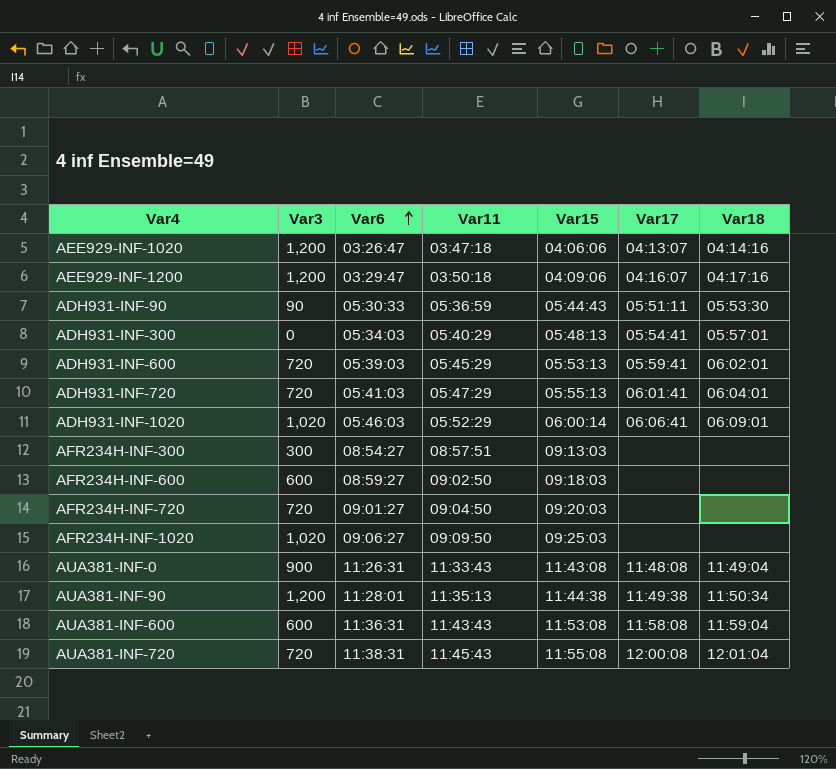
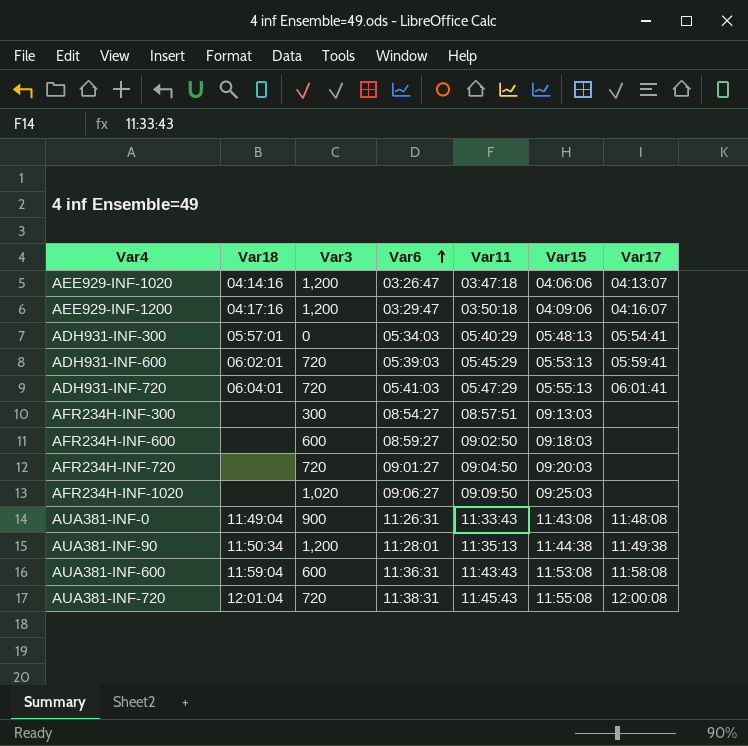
column Var18 | position: 7 -> 2
row ADH931-INF-90: 90 | 05:30:33 | 05:36:59 | 05:44:43 | 05:51:11 | 05:53:30 -> none
row ADH931-INF-1020: 1,020 | 05:46:03 | 05:52:29 | 06:00:14 | 06:06:41 | 06:09:01 -> none

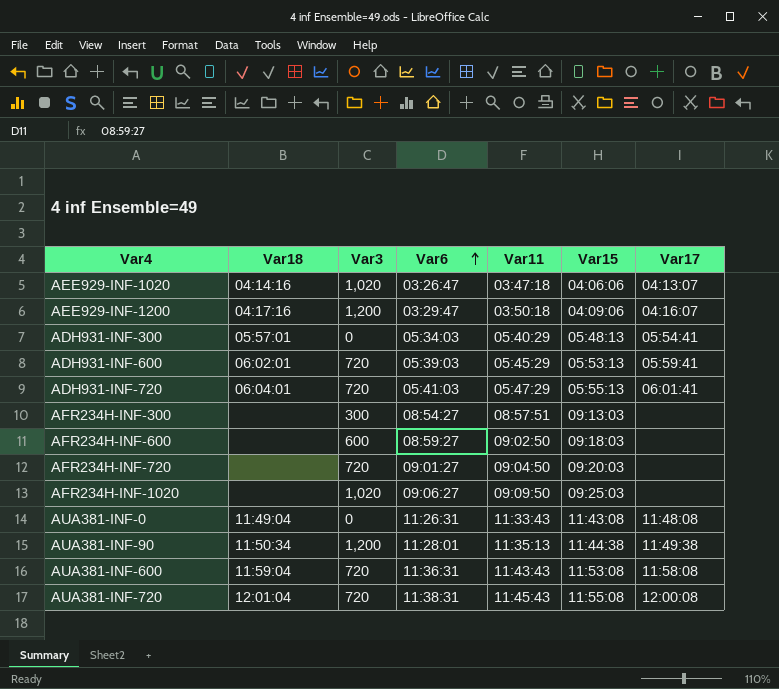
AEE929-INF-1020 | Var3: 1,200 -> 1,020
AUA381-INF-0 | Var3: 900 -> 0
AUA381-INF-600 | Var3: 600 -> 720

